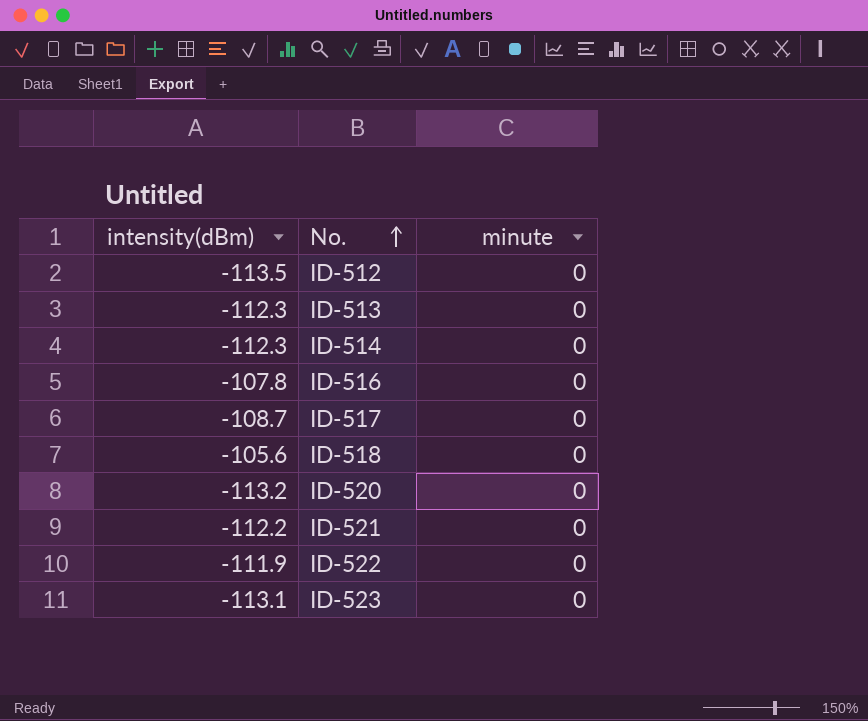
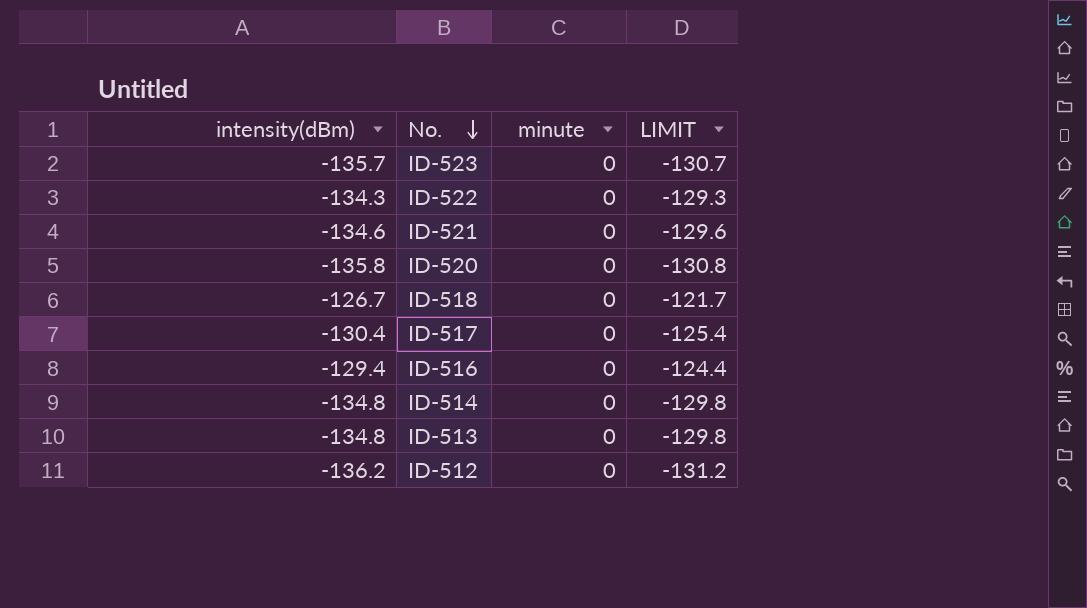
row order: No. ascending -> No. descending
column LIMIT | formula: none -> [intensity(dBm)] + 5
ID-523 | intensity(dBm): -113.1 -> -135.7
ID-522 | intensity(dBm): -111.9 -> -134.3
ID-521 | intensity(dBm): -112.2 -> -134.6
ID-520 | intensity(dBm): -113.2 -> -135.8
ID-518 | intensity(dBm): -105.6 -> -126.7
ID-517 | intensity(dBm): -108.7 -> -130.4
ID-516 | intensity(dBm): -107.8 -> -129.4
ID-514 | intensity(dBm): -112.3 -> -134.8
ID-513 | intensity(dBm): -112.3 -> -134.8
ID-512 | intensity(dBm): -113.5 -> -136.2

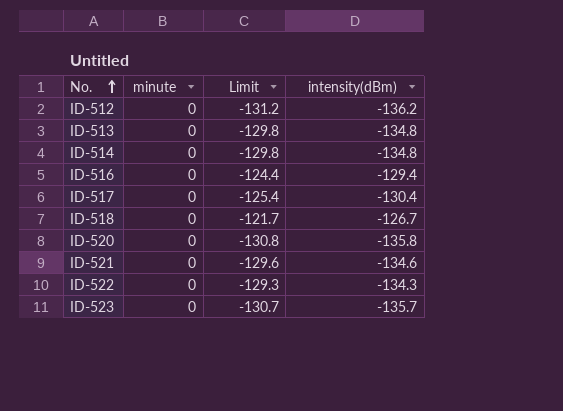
row order: No. descending -> No. ascending
column name: LIMIT -> Limit
column intensity(dBm) | position: 1 -> 4

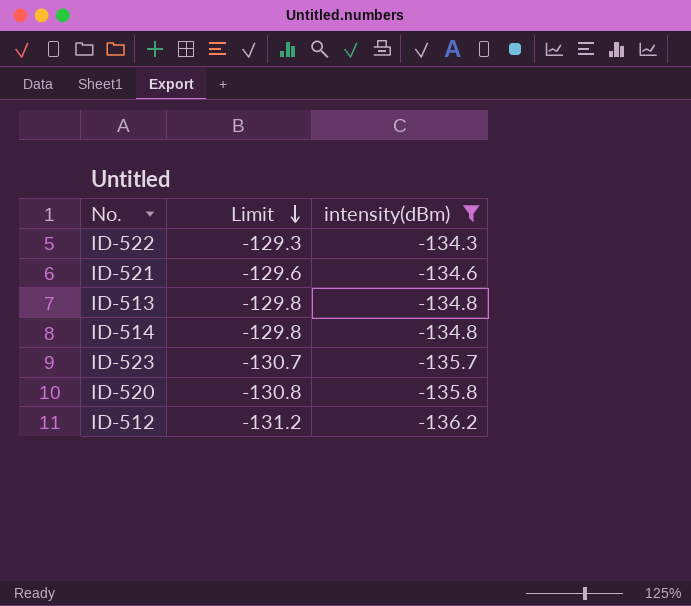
filter: none -> intensity(dBm) <= -134.3
row order: No. ascending -> Limit descending
column minute | position: 2 -> none

